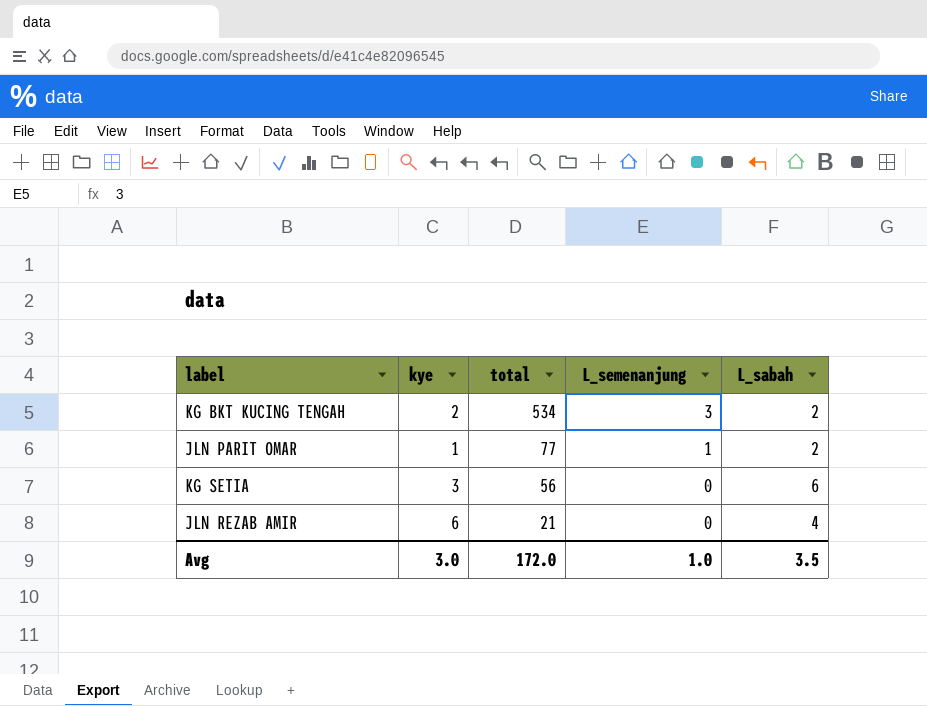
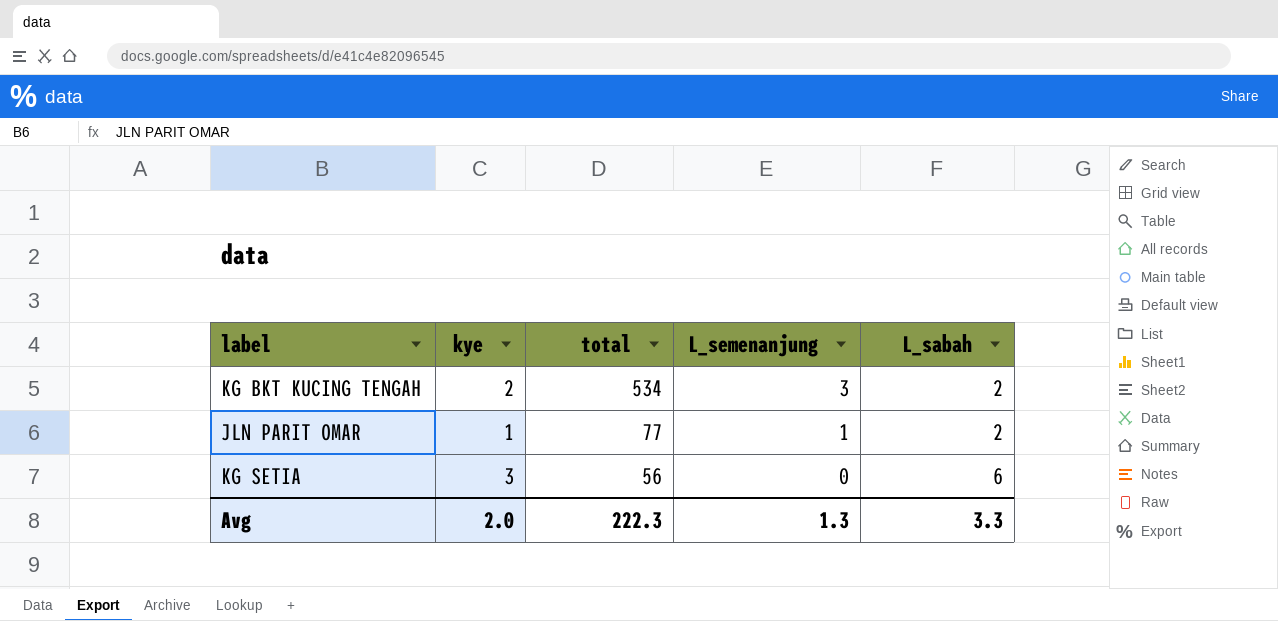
row JLN REZAB AMIR: 6 | 21 | 0 | 4 -> none
Avg | kye: 3.0 -> 2.0
Avg | total: 172.0 -> 222.3
Avg | L_semenanjung: 1.0 -> 1.3
Avg | L_sabah: 3.5 -> 3.3

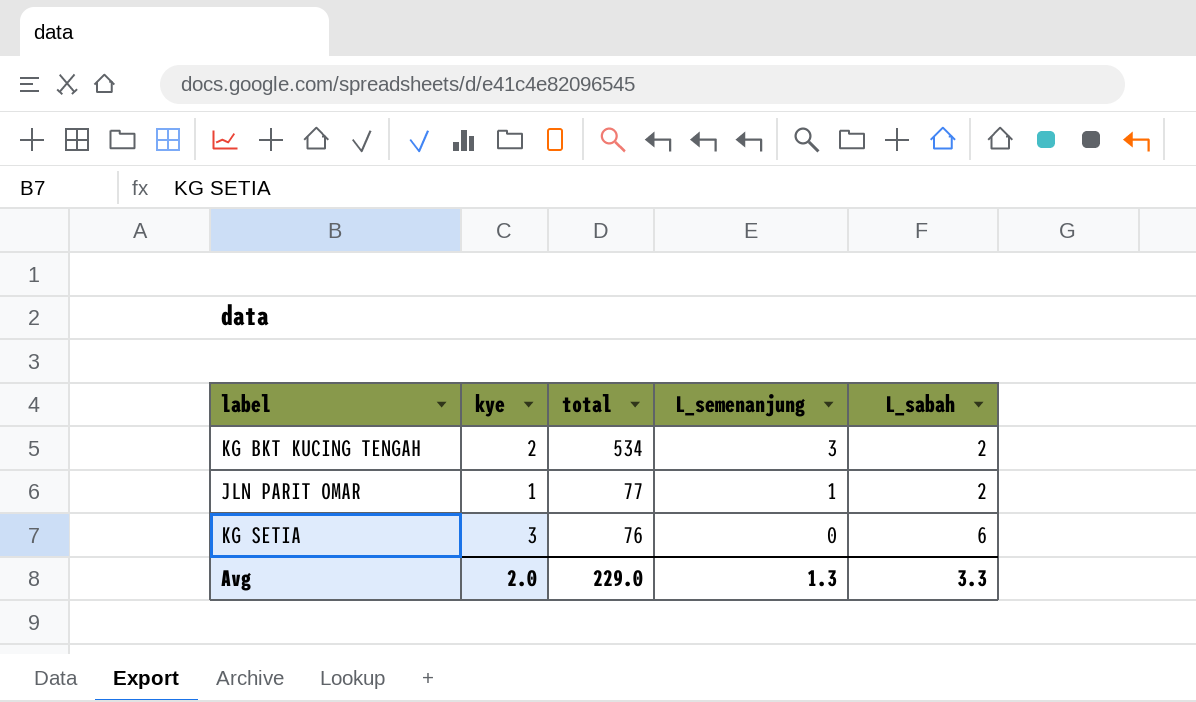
KG SETIA | total: 56 -> 76
Avg | total: 222.3 -> 229.0

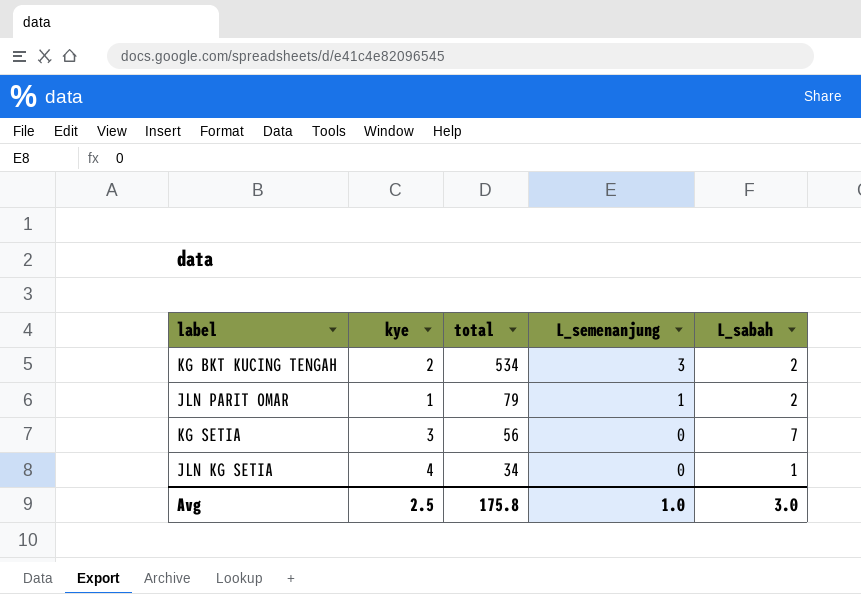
JLN PARIT OMAR | total: 77 -> 79
KG SETIA | total: 76 -> 56
KG SETIA | L_sabah: 6 -> 7
row JLN KG SETIA: none -> 4 | 34 | 0 | 1
Avg | kye: 2.0 -> 2.5
Avg | total: 229.0 -> 175.8
Avg | L_semenanjung: 1.3 -> 1.0
Avg | L_sabah: 3.3 -> 3.0

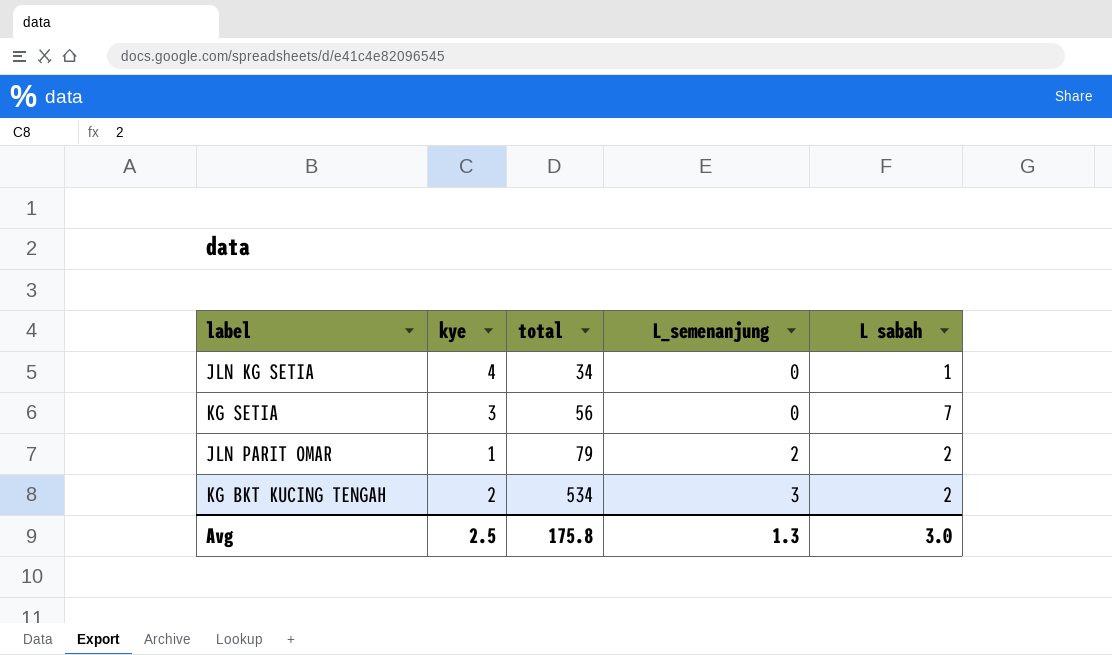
row order: total descending -> total ascending
column name: L_sabah -> L sabah
JLN PARIT OMAR | L_semenanjung: 1 -> 2
Avg | L_semenanjung: 1.0 -> 1.3

